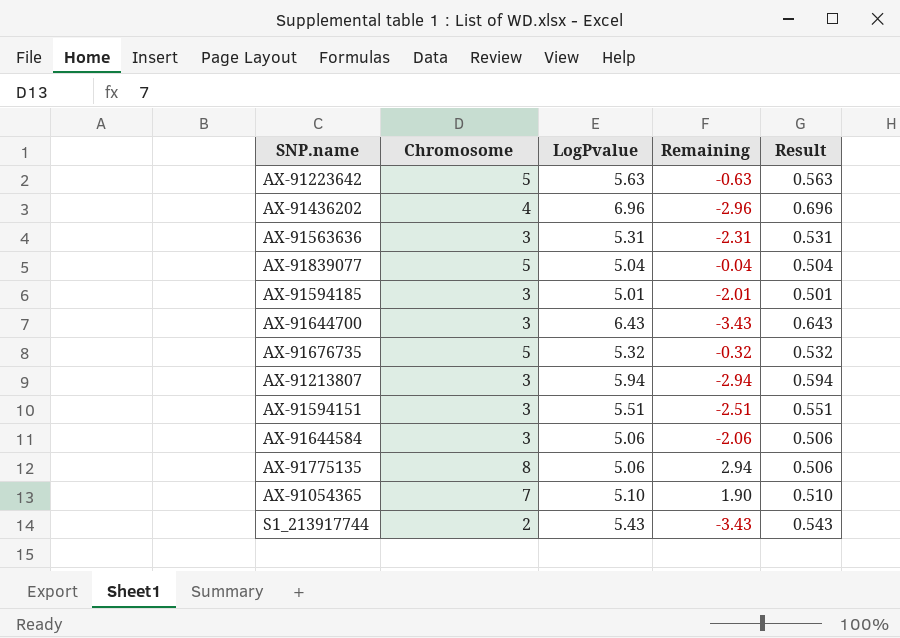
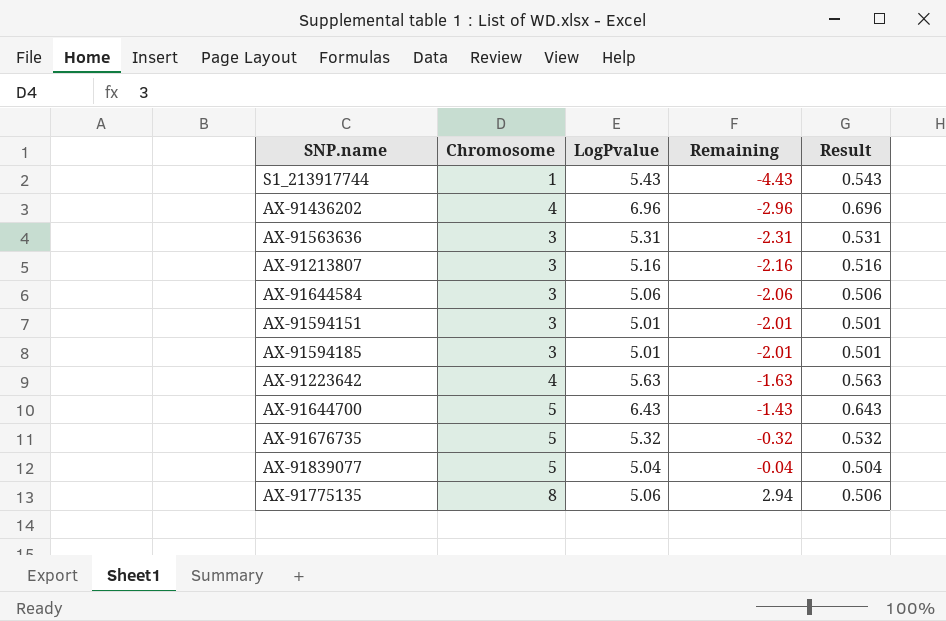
row order: none -> Remaining ascending
row AX-91054365: 7 | 5.10 | 1.90 | 0.510 -> none
S1_213917744 | Chromosome: 2 -> 1
S1_213917744 | Remaining: -3.43 -> -4.43
AX-91213807 | LogPvalue: 5.94 -> 5.16
AX-91213807 | Remaining: -2.94 -> -2.16
AX-91213807 | Result: 0.594 -> 0.516
AX-91594151 | LogPvalue: 5.51 -> 5.01
AX-91594151 | Remaining: -2.51 -> -2.01
AX-91594151 | Result: 0.551 -> 0.501
AX-91223642 | Chromosome: 5 -> 4
AX-91223642 | Remaining: -0.63 -> -1.63
AX-91644700 | Chromosome: 3 -> 5
AX-91644700 | Remaining: -3.43 -> -1.43

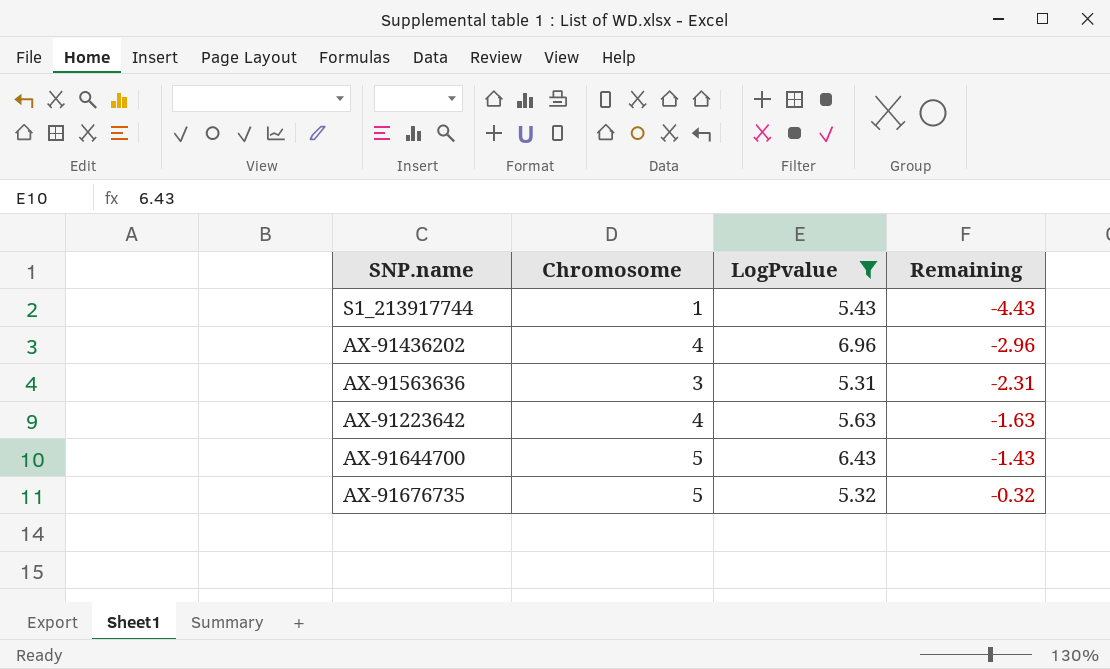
filter: none -> LogPvalue >= 5.31
column Result | formula: [LogPvalue] * 0.1 -> none

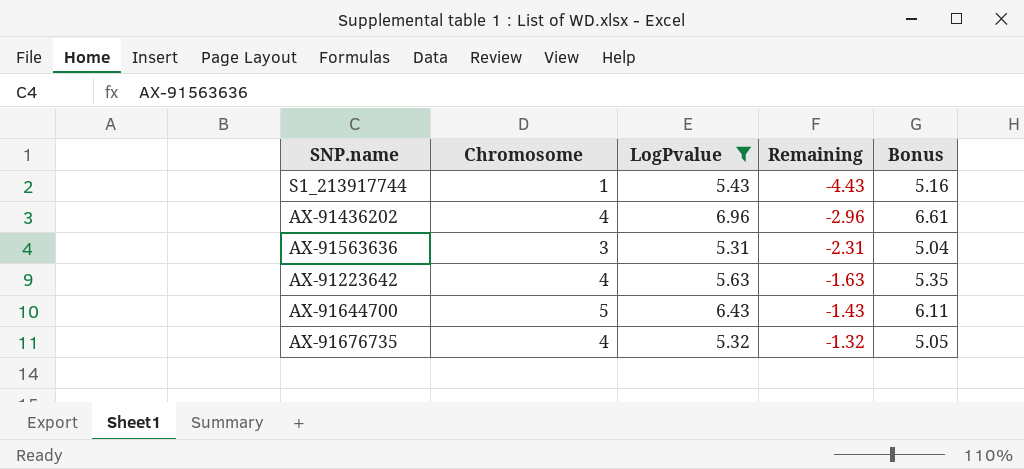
column Bonus | formula: none -> [LogPvalue] * 0.95
AX-91676735 | Chromosome: 5 -> 4
AX-91676735 | Remaining: -0.32 -> -1.32

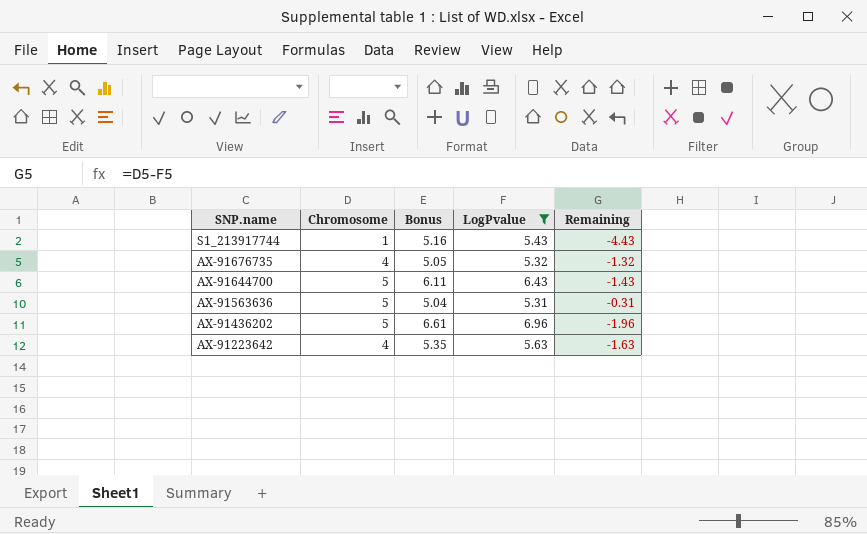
row order: Remaining ascending -> SNP.name descending
column Bonus | position: 5 -> 3
AX-91563636 | Chromosome: 3 -> 5
AX-91563636 | Remaining: -2.31 -> -0.31
AX-91436202 | Chromosome: 4 -> 5
AX-91436202 | Remaining: -2.96 -> -1.96

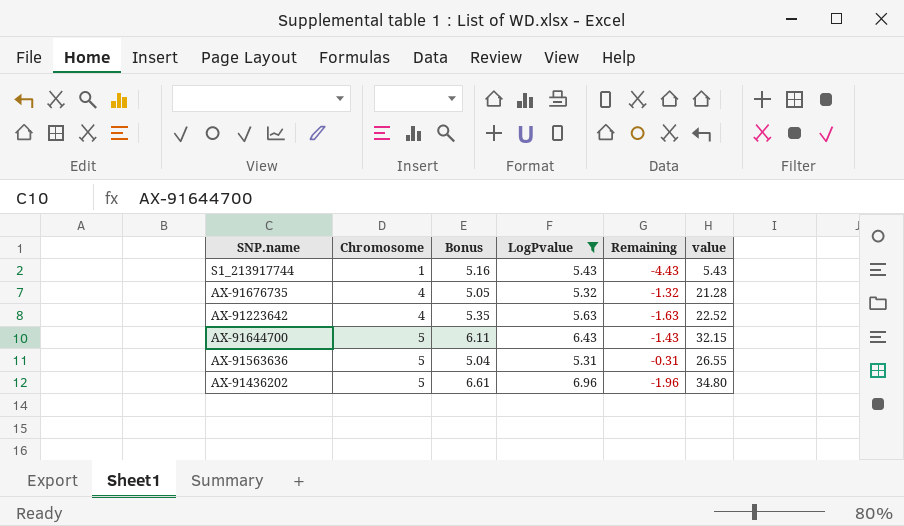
row order: SNP.name descending -> Chromosome ascending
column value | formula: none -> [Chromosome] * [LogPvalue]

